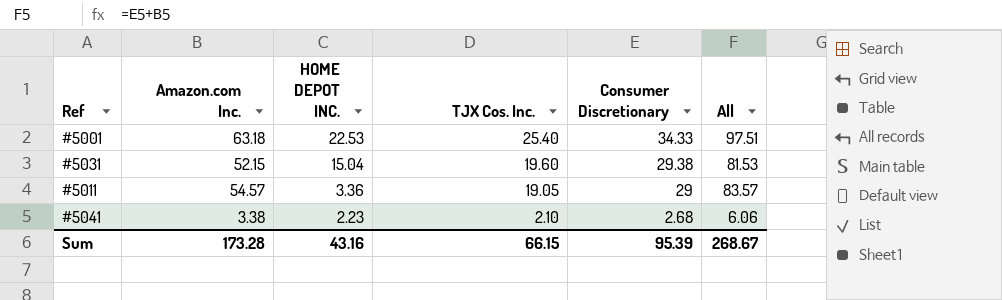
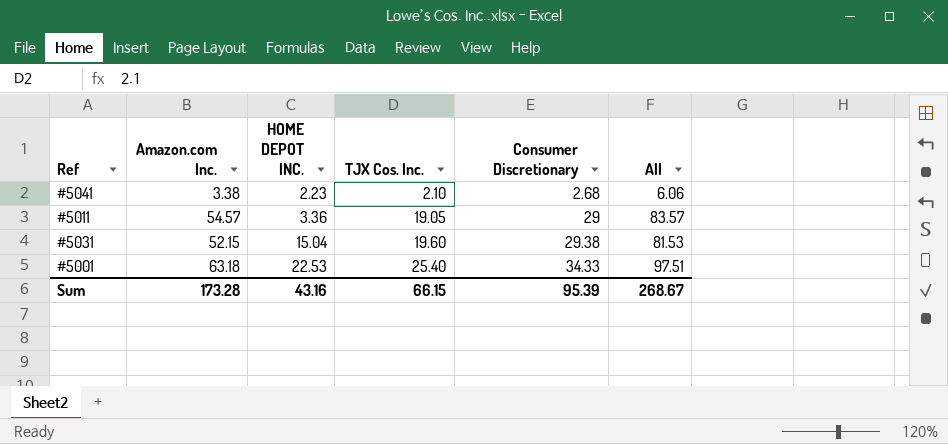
row order: HOME DEPOT INC. descending -> HOME DEPOT INC. ascending

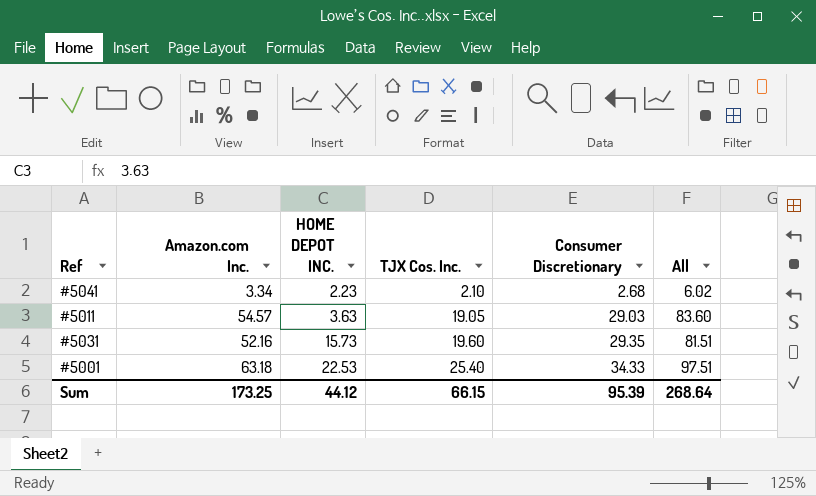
#5041 | Amazon.com Inc.: 3.38 -> 3.34
#5041 | All: 6.06 -> 6.02
#5011 | HOME DEPOT INC.: 3.36 -> 3.63
#5011 | Consumer Discretionary: 29 -> 29.03
#5011 | All: 83.57 -> 83.60
#5031 | Amazon.com Inc.: 52.15 -> 52.16
#5031 | HOME DEPOT INC.: 15.04 -> 15.73
#5031 | Consumer Discretionary: 29.38 -> 29.35
#5031 | All: 81.53 -> 81.51
Sum | Amazon.com Inc.: 173.28 -> 173.25
Sum | HOME DEPOT INC.: 43.16 -> 44.12
Sum | All: 268.67 -> 268.64

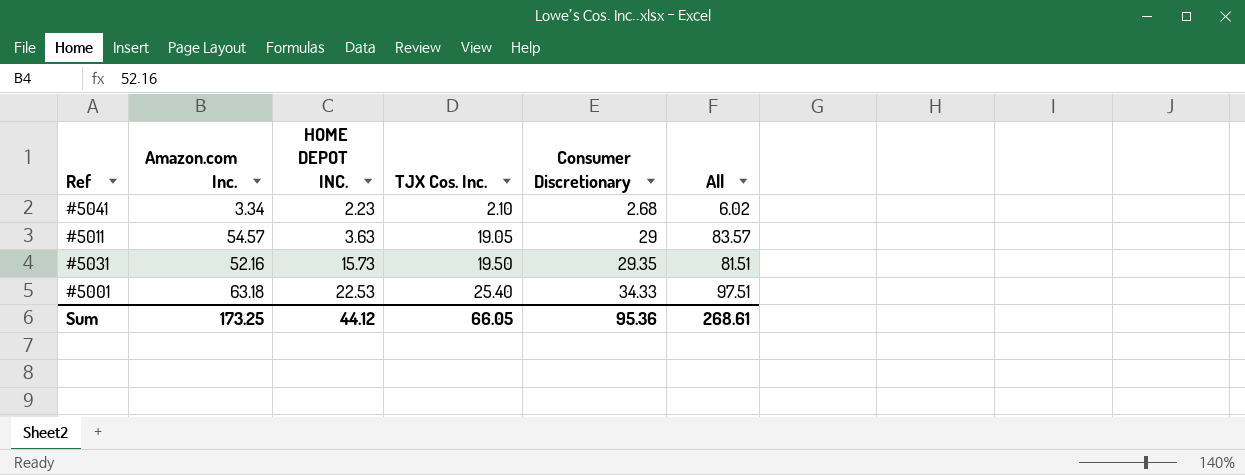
#5011 | Consumer Discretionary: 29.03 -> 29
#5011 | All: 83.60 -> 83.57
#5031 | TJX Cos. Inc.: 19.60 -> 19.50
Sum | TJX Cos. Inc.: 66.15 -> 66.05
Sum | Consumer Discretionary: 95.39 -> 95.36
Sum | All: 268.64 -> 268.61

